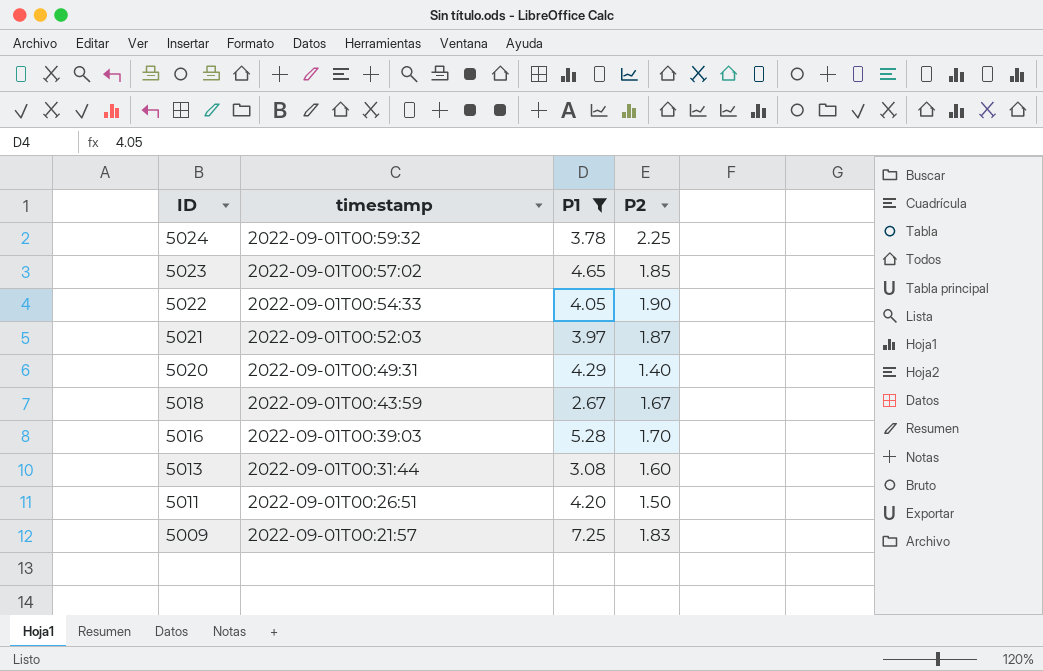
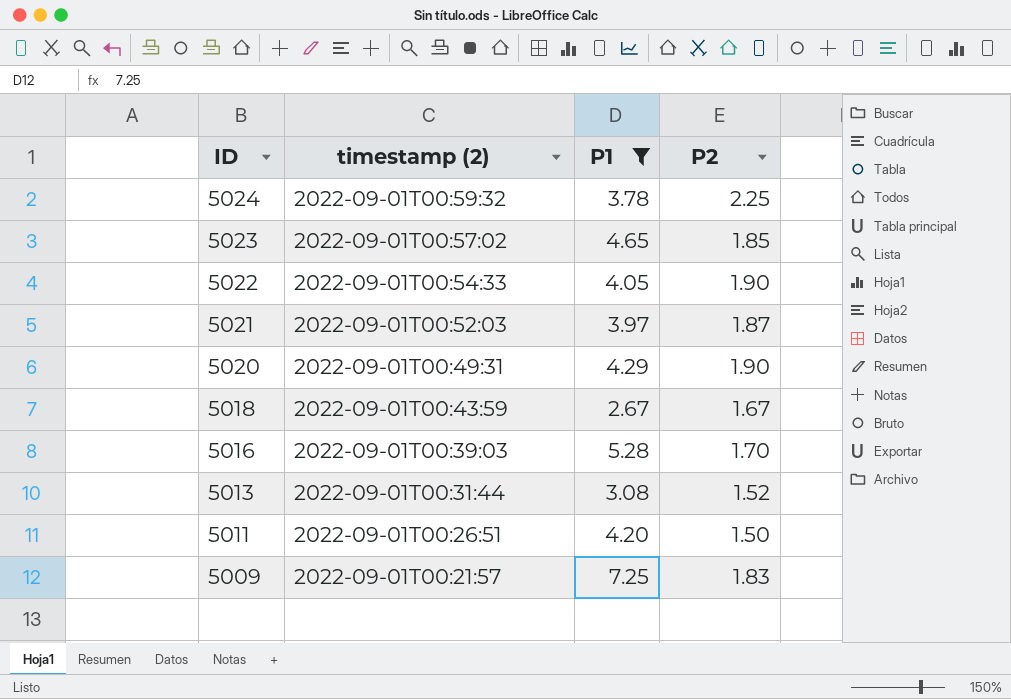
column name: timestamp -> timestamp (2)
5020 | P2: 1.40 -> 1.90
5013 | P2: 1.60 -> 1.52

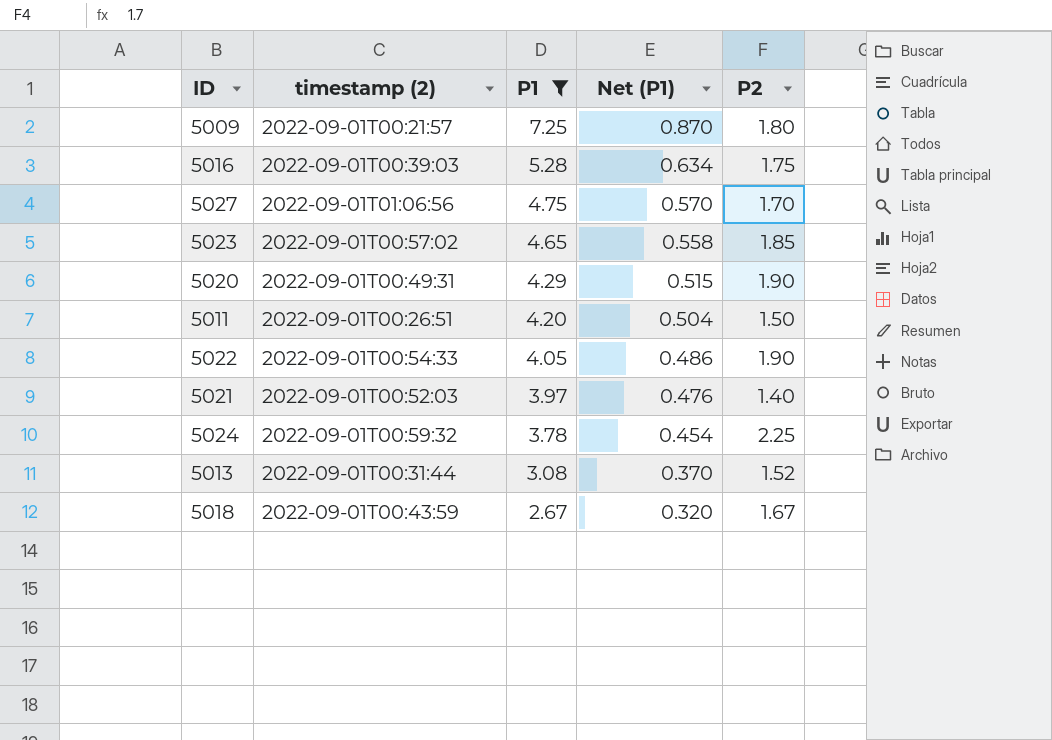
row order: ID descending -> P1 descending
column Net (P1) | formula: none -> [P1] * 0.12
5009 | P2: 1.83 -> 1.80
5016 | P2: 1.70 -> 1.75
row 5027: none -> 2022-09-01T01:06:56 | 4.75 | 0.570 | 1.70
5021 | P2: 1.87 -> 1.40

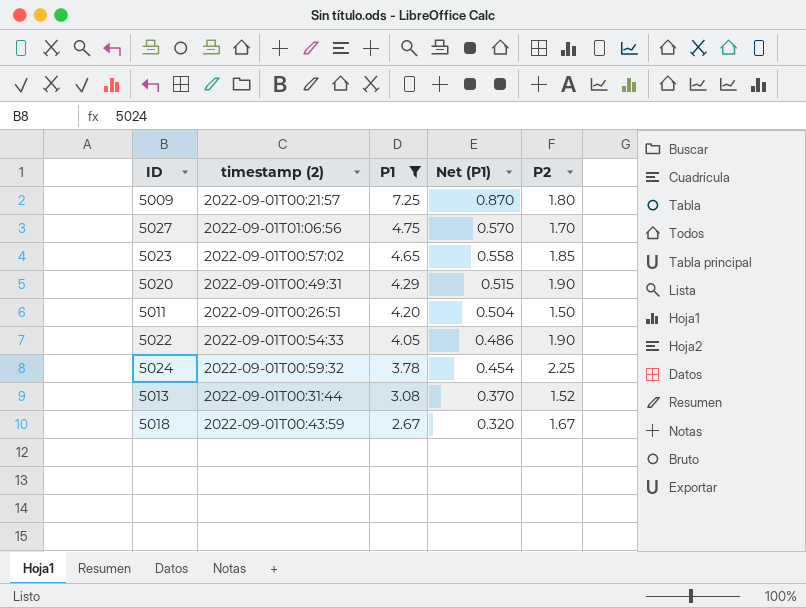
row 5016: 2022-09-01T00:39:03 | 5.28 | 0.634 | 1.75 -> none
row 5021: 2022-09-01T00:52:03 | 3.97 | 0.476 | 1.40 -> none

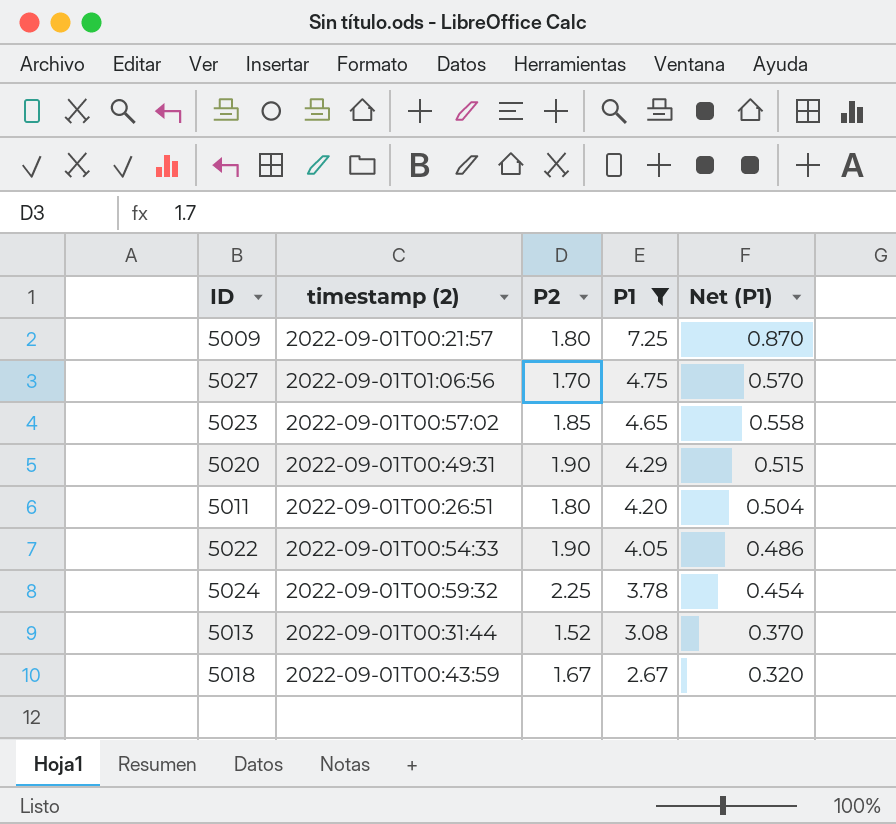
column P2 | position: 5 -> 3
5011 | P2: 1.50 -> 1.80

